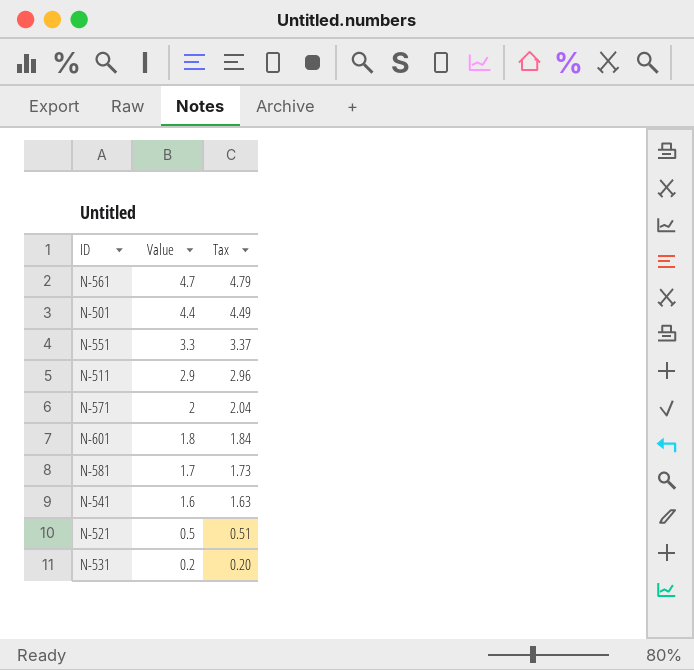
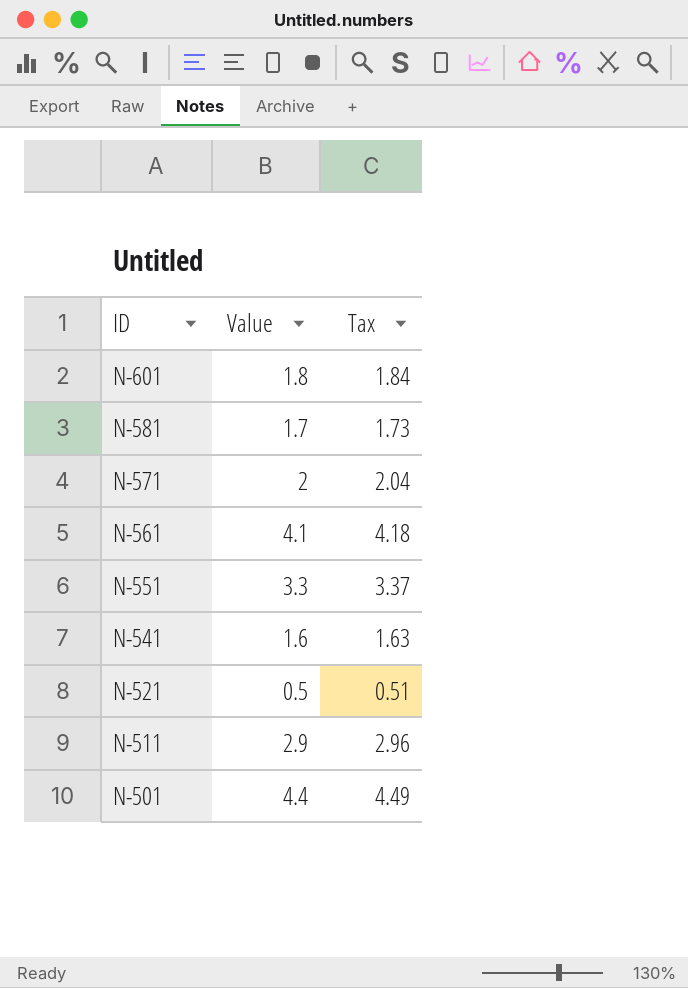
row order: Value descending -> ID descending
row N-531: 0.2 | 0.20 -> none
N-561 | Value: 4.7 -> 4.1
N-561 | Tax: 4.79 -> 4.18

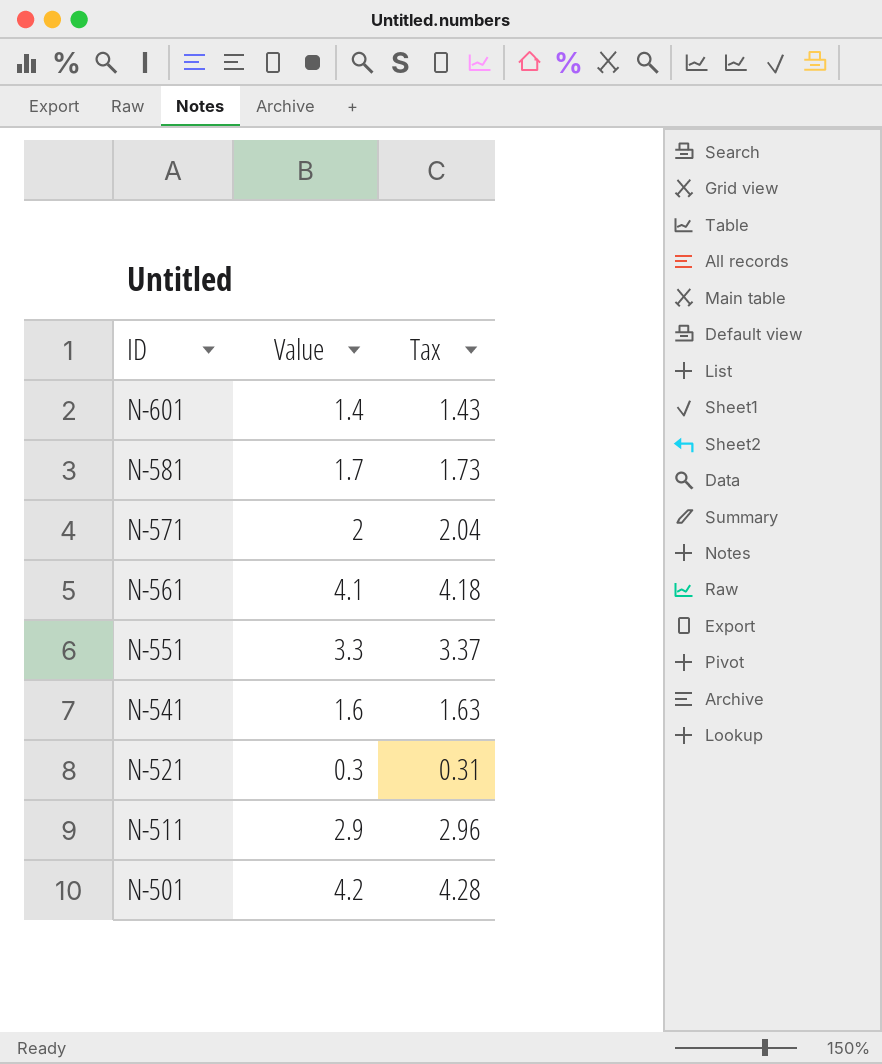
N-601 | Value: 1.8 -> 1.4
N-601 | Tax: 1.84 -> 1.43
N-521 | Value: 0.5 -> 0.3
N-521 | Tax: 0.51 -> 0.31
N-501 | Value: 4.4 -> 4.2
N-501 | Tax: 4.49 -> 4.28

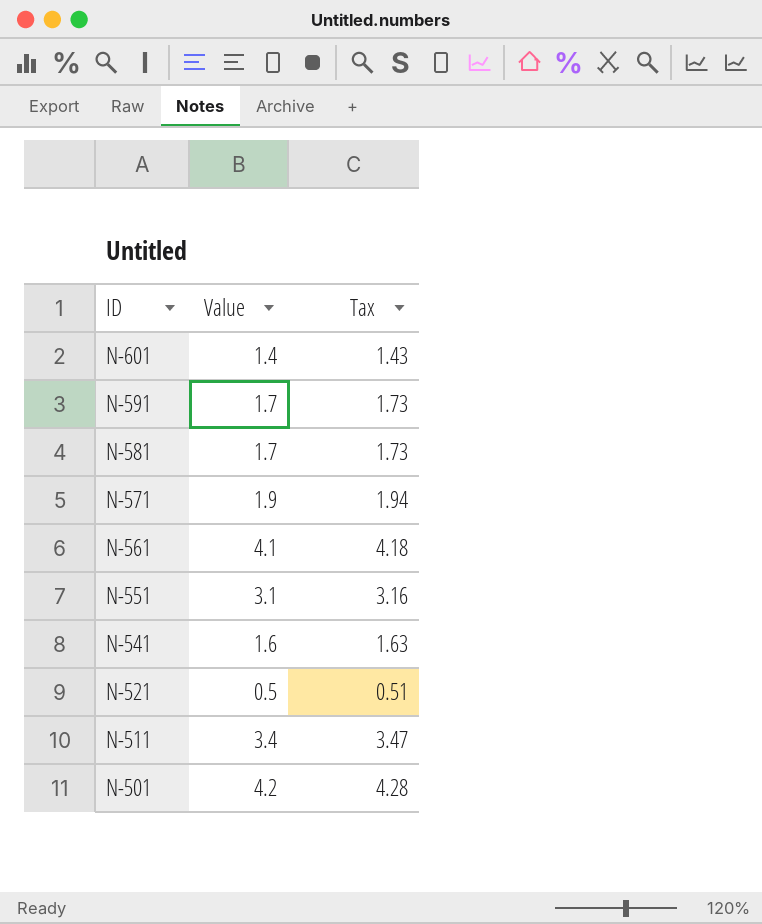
row N-591: none -> 1.7 | 1.73
N-571 | Value: 2 -> 1.9
N-571 | Tax: 2.04 -> 1.94
N-551 | Value: 3.3 -> 3.1
N-551 | Tax: 3.37 -> 3.16
N-521 | Value: 0.3 -> 0.5
N-521 | Tax: 0.31 -> 0.51
N-511 | Value: 2.9 -> 3.4
N-511 | Tax: 2.96 -> 3.47

